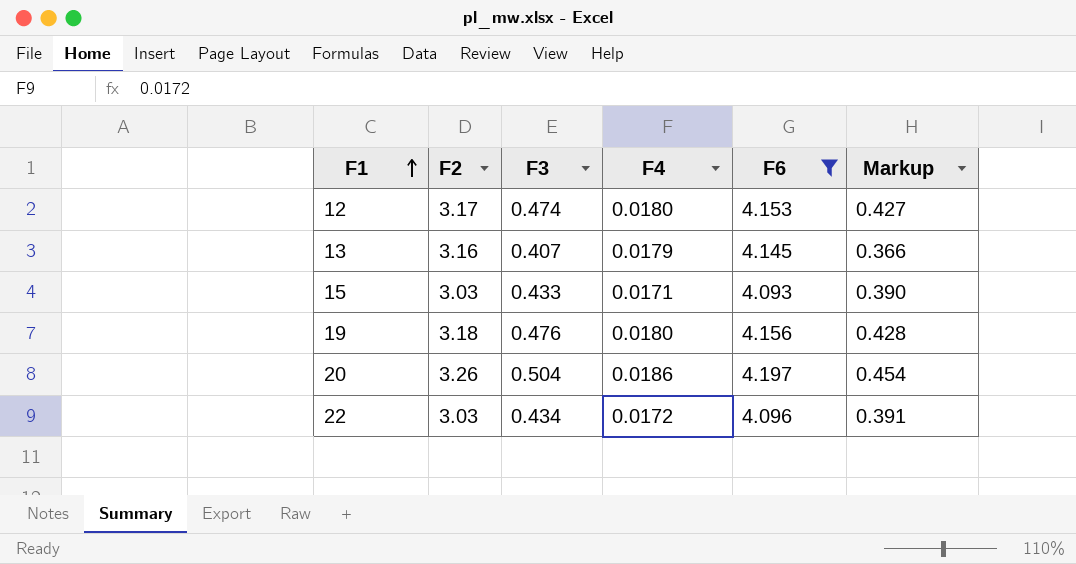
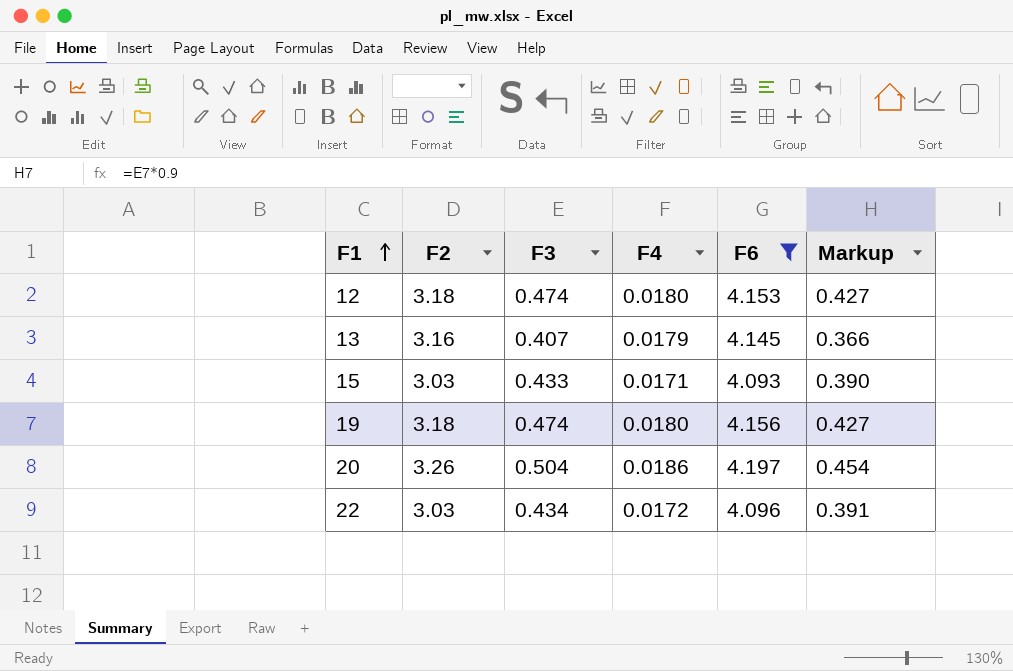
12 | F2: 3.17 -> 3.18
19 | F3: 0.476 -> 0.474
19 | Markup: 0.428 -> 0.427

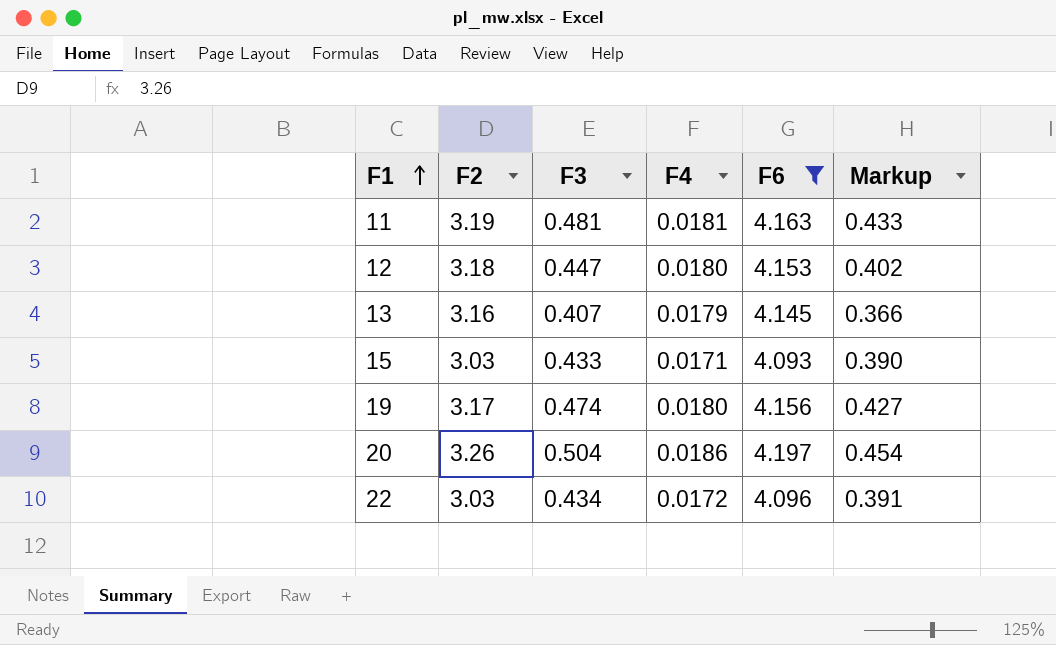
row 11: none -> 3.19 | 0.481 | 0.0181 | 4.163 | 0.433
12 | F3: 0.474 -> 0.447
12 | Markup: 0.427 -> 0.402
19 | F2: 3.18 -> 3.17

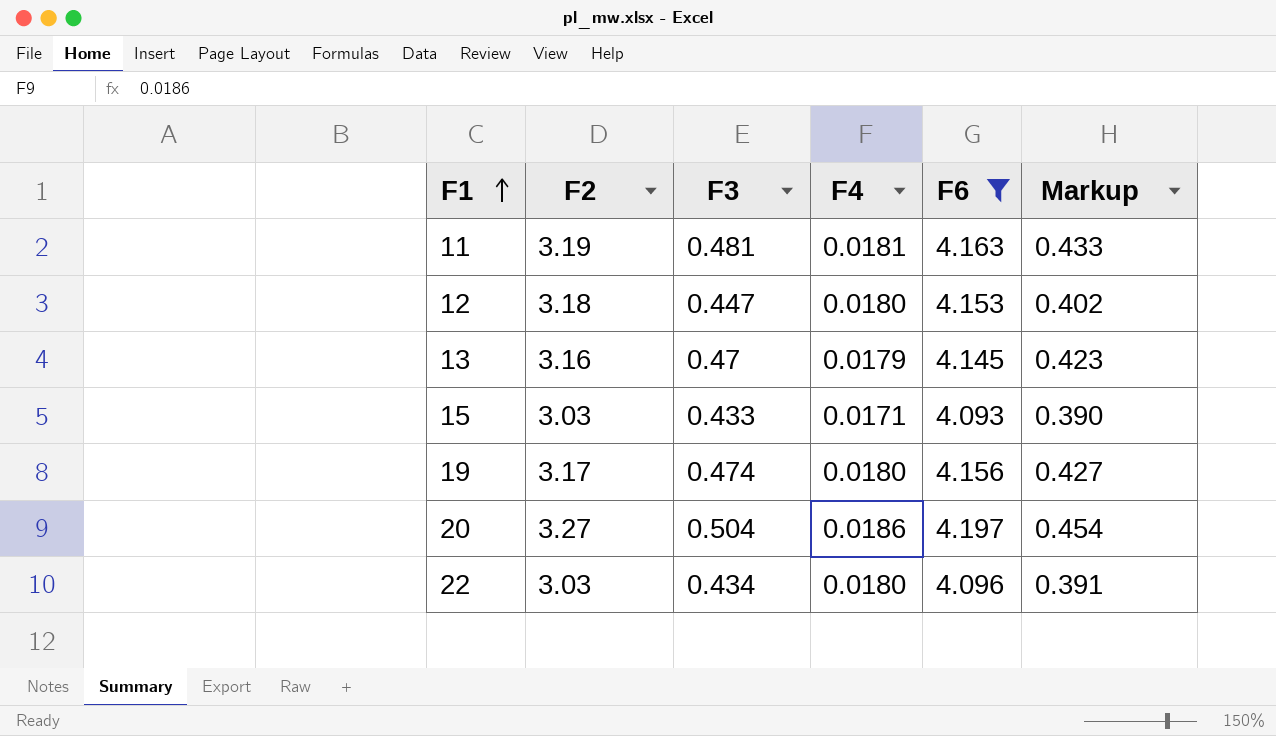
13 | F3: 0.407 -> 0.47
13 | Markup: 0.366 -> 0.423
20 | F2: 3.26 -> 3.27
22 | F4: 0.0172 -> 0.0180

